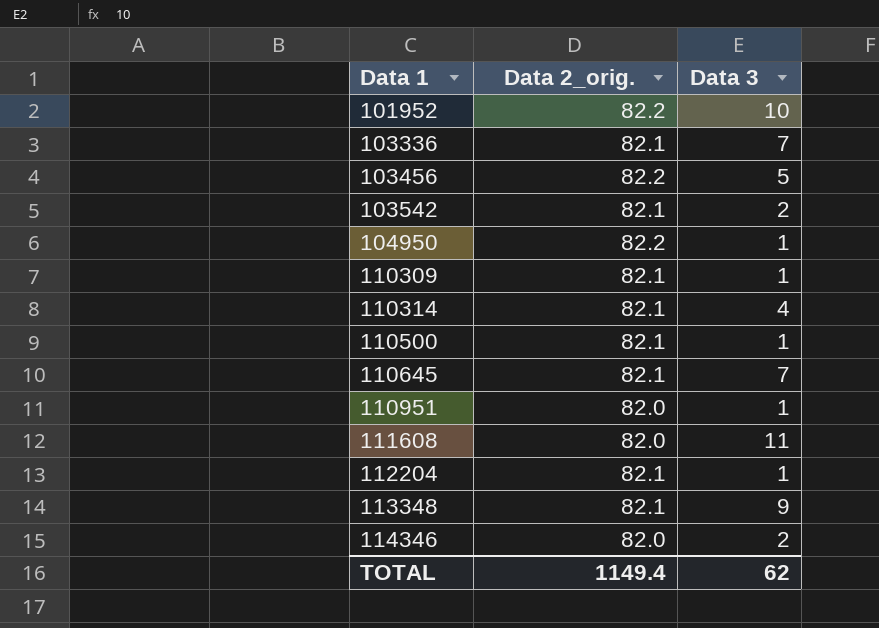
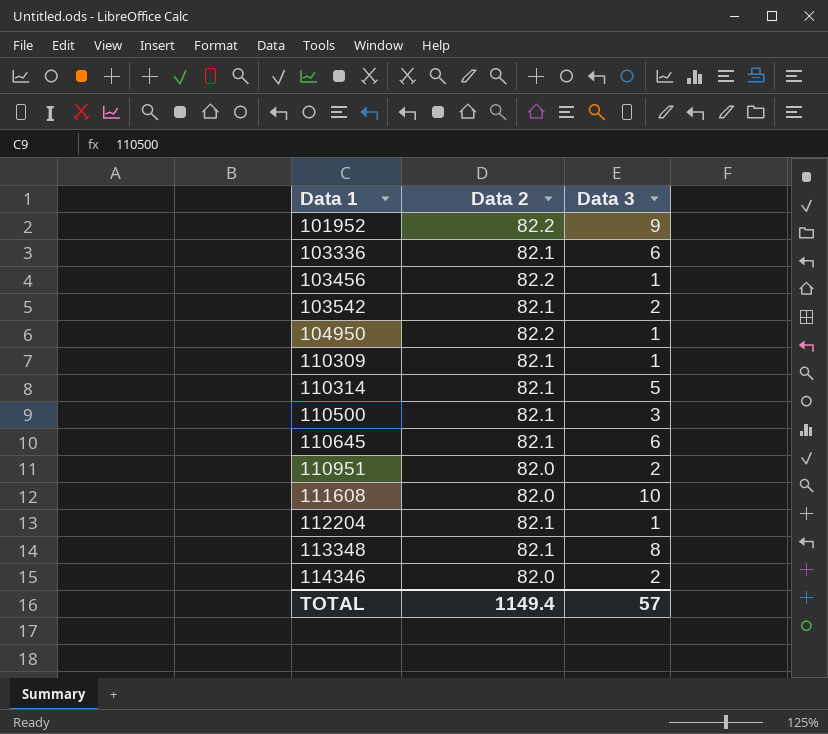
column name: Data 2_orig. -> Data 2
101952 | Data 3: 10 -> 9
103336 | Data 3: 7 -> 6
103456 | Data 3: 5 -> 1
110314 | Data 3: 4 -> 5
110500 | Data 3: 1 -> 3
110645 | Data 3: 7 -> 6
110951 | Data 3: 1 -> 2
111608 | Data 3: 11 -> 10
113348 | Data 3: 9 -> 8
TOTAL | Data 3: 62 -> 57

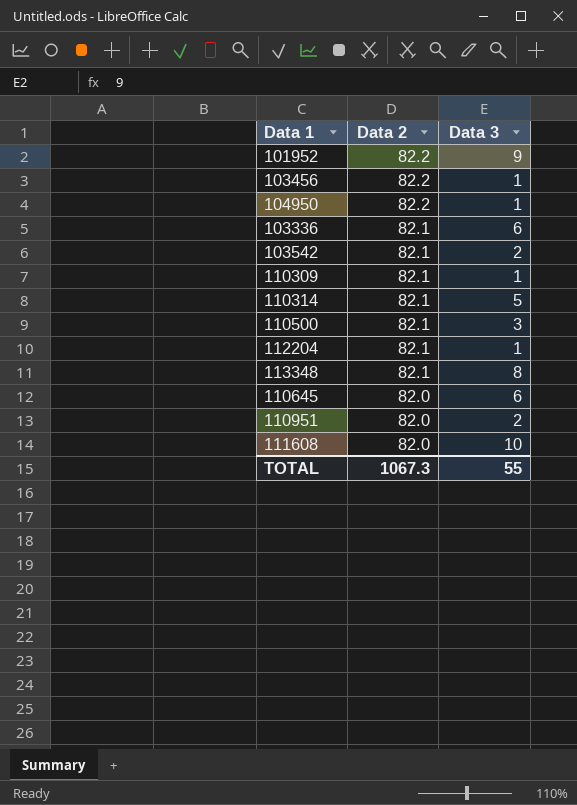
row order: Data 1 ascending -> Data 2 descending
row 114346: 82.0 | 2 -> none
110645 | Data 2: 82.1 -> 82.0
TOTAL | Data 2: 1149.4 -> 1067.3
TOTAL | Data 3: 57 -> 55

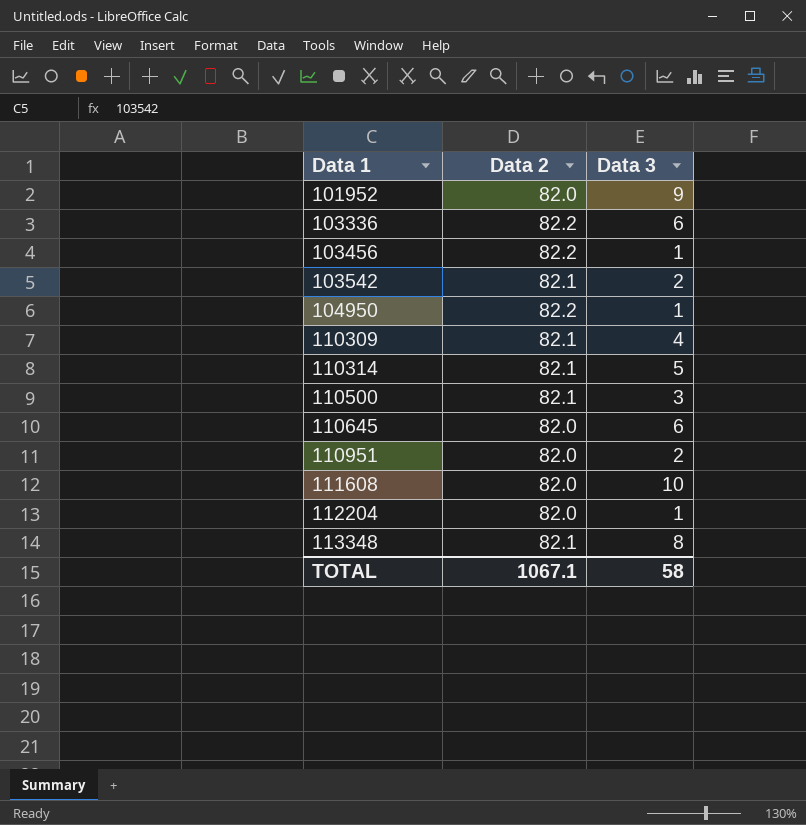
row order: Data 2 descending -> Data 1 ascending
101952 | Data 2: 82.2 -> 82.0
103336 | Data 2: 82.1 -> 82.2
110309 | Data 3: 1 -> 4
112204 | Data 2: 82.1 -> 82.0
TOTAL | Data 2: 1067.3 -> 1067.1
TOTAL | Data 3: 55 -> 58

